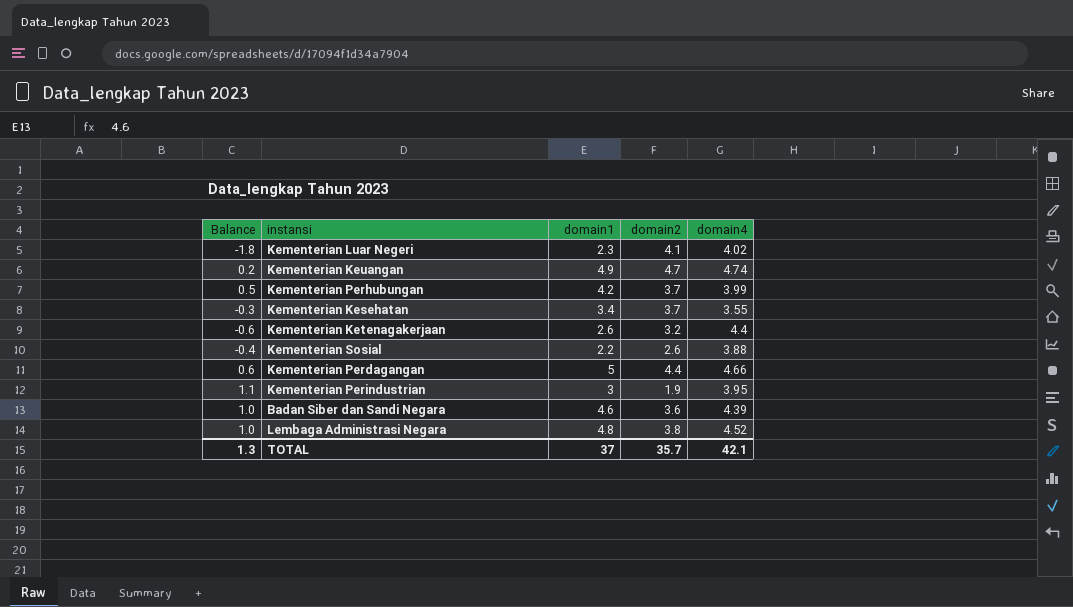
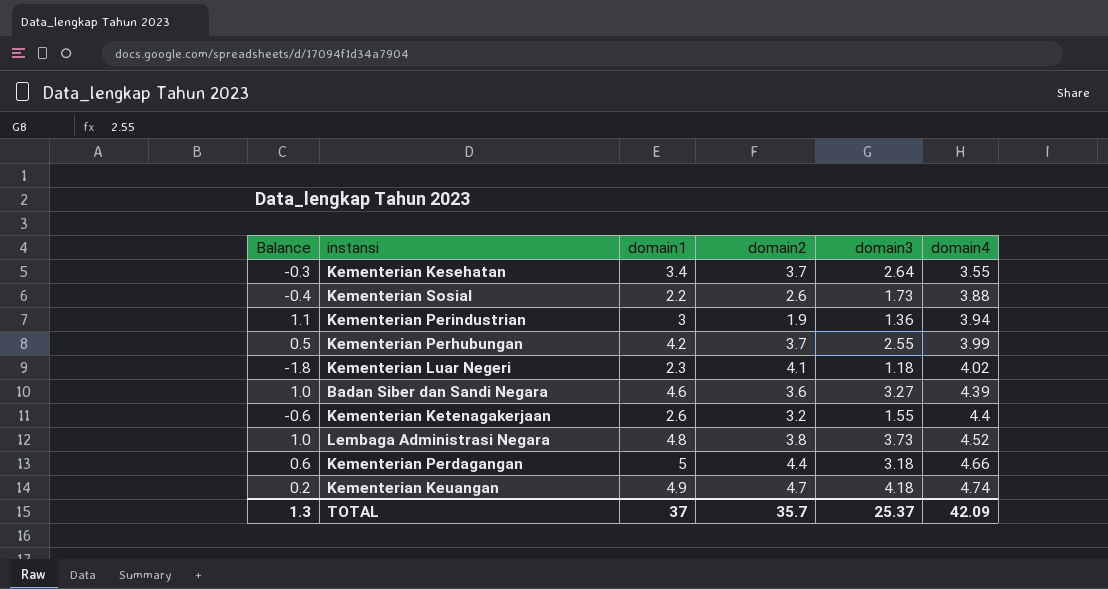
row order: none -> domain4 ascending
column domain3 | position: none -> 5
Kementerian Perindustrian | domain4: 3.95 -> 3.94
TOTAL | domain4: 42.1 -> 42.09

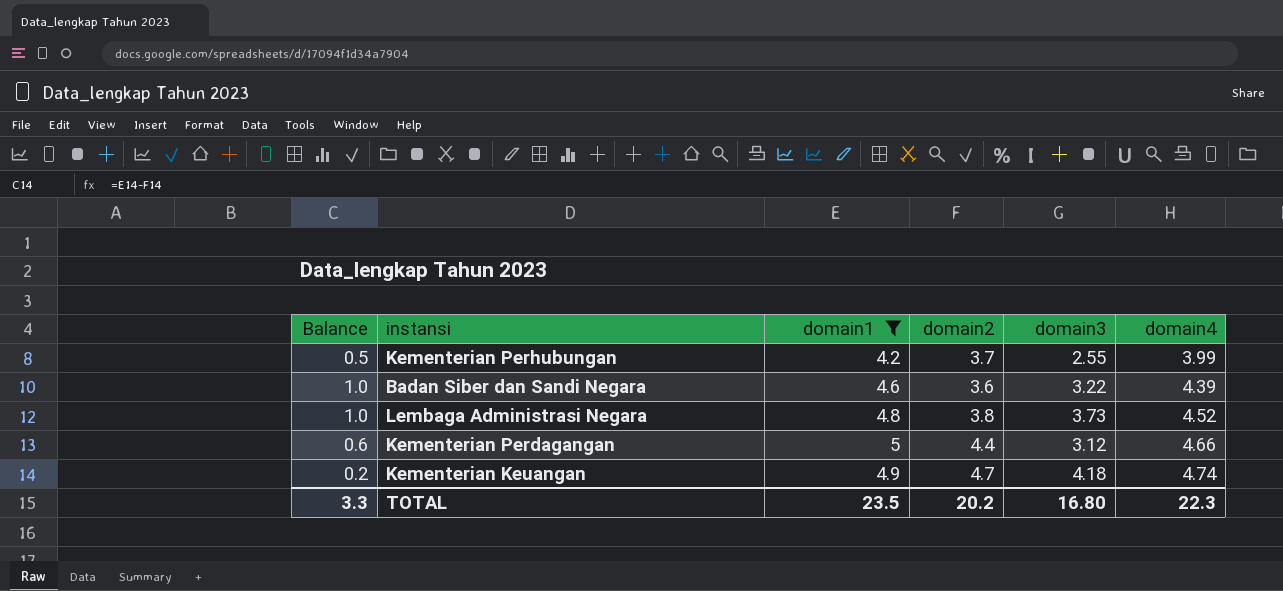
filter: none -> domain1 >= 4.2
Badan Siber dan Sandi Negara | domain3: 3.27 -> 3.22
Kementerian Perdagangan | domain3: 3.18 -> 3.12
TOTAL | Balance: 1.3 -> 3.3
TOTAL | domain1: 37 -> 23.5
TOTAL | domain2: 35.7 -> 20.2
TOTAL | domain3: 25.37 -> 16.80
TOTAL | domain4: 42.09 -> 22.3

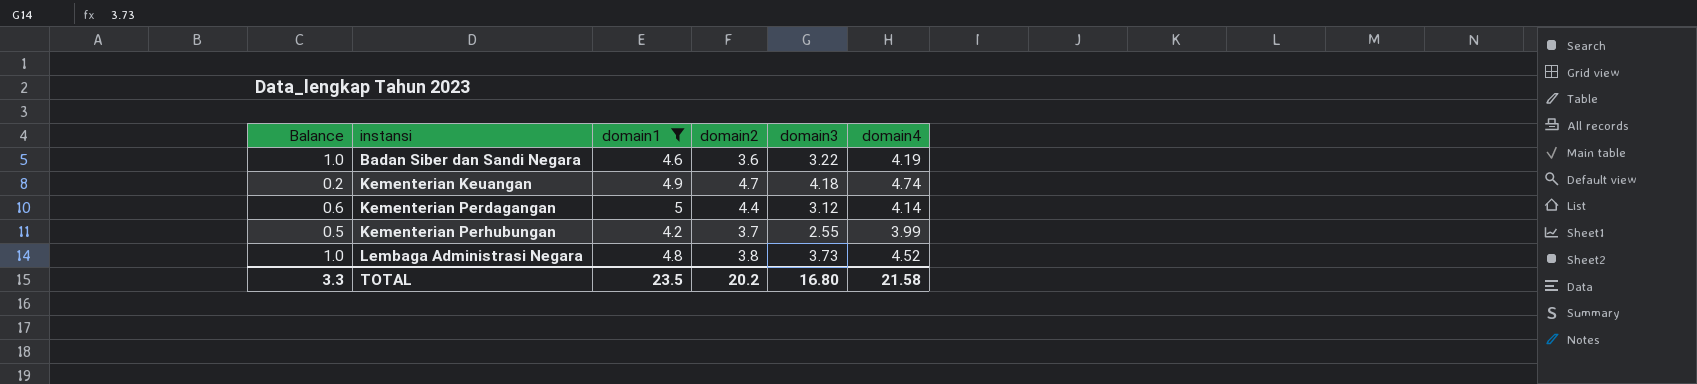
row order: domain4 ascending -> instansi ascending
Badan Siber dan Sandi Negara | domain4: 4.39 -> 4.19
Kementerian Perdagangan | domain4: 4.66 -> 4.14
TOTAL | domain4: 22.3 -> 21.58

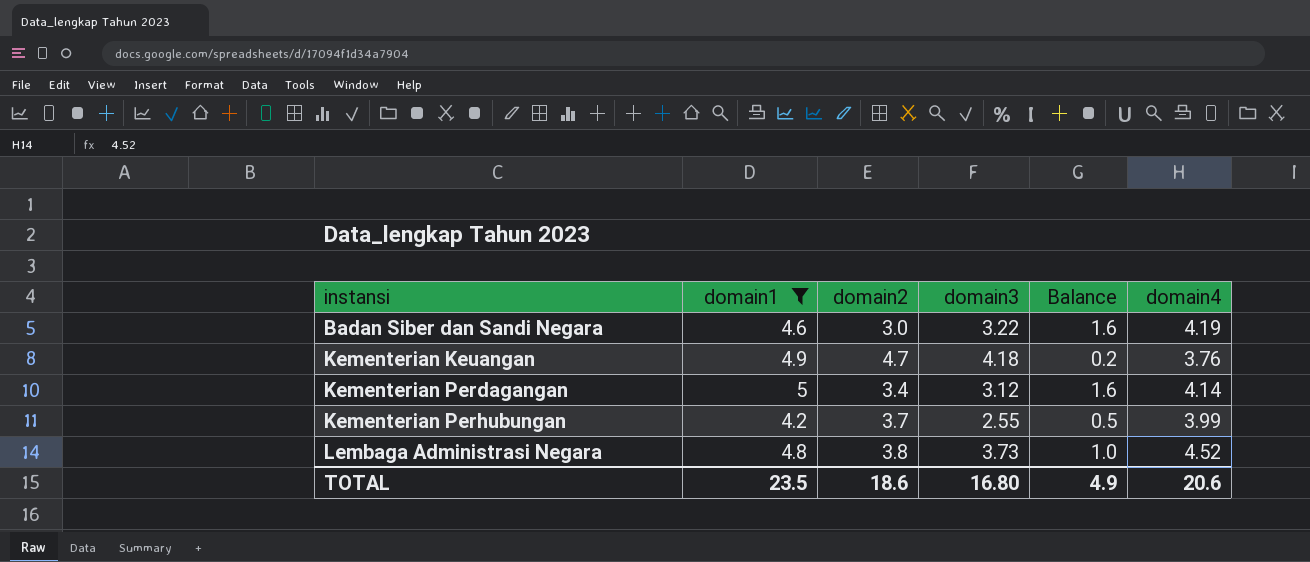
column Balance | position: 1 -> 5
Badan Siber dan Sandi Negara | domain2: 3.6 -> 3.0
Badan Siber dan Sandi Negara | Balance: 1.0 -> 1.6
Kementerian Keuangan | domain4: 4.74 -> 3.76
Kementerian Perdagangan | domain2: 4.4 -> 3.4
Kementerian Perdagangan | Balance: 0.6 -> 1.6
TOTAL | domain2: 20.2 -> 18.6
TOTAL | Balance: 3.3 -> 4.9
TOTAL | domain4: 21.58 -> 20.6

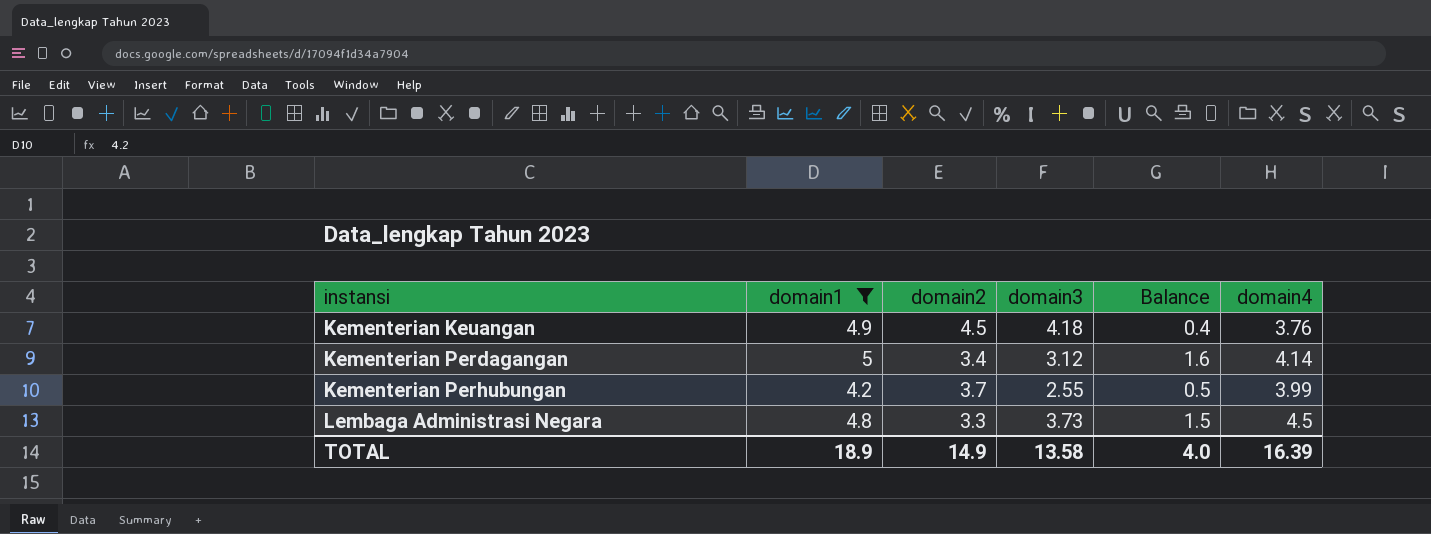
row Badan Siber dan Sandi Negara: 4.6 | 3.0 | 3.22 | 1.6 | 4.19 -> none
Kementerian Keuangan | domain2: 4.7 -> 4.5
Kementerian Keuangan | Balance: 0.2 -> 0.4
Lembaga Administrasi Negara | domain2: 3.8 -> 3.3
Lembaga Administrasi Negara | Balance: 1.0 -> 1.5
Lembaga Administrasi Negara | domain4: 4.52 -> 4.5
TOTAL | domain1: 23.5 -> 18.9
TOTAL | domain2: 18.6 -> 14.9
TOTAL | domain3: 16.80 -> 13.58
TOTAL | Balance: 4.9 -> 4.0
TOTAL | domain4: 20.6 -> 16.39

